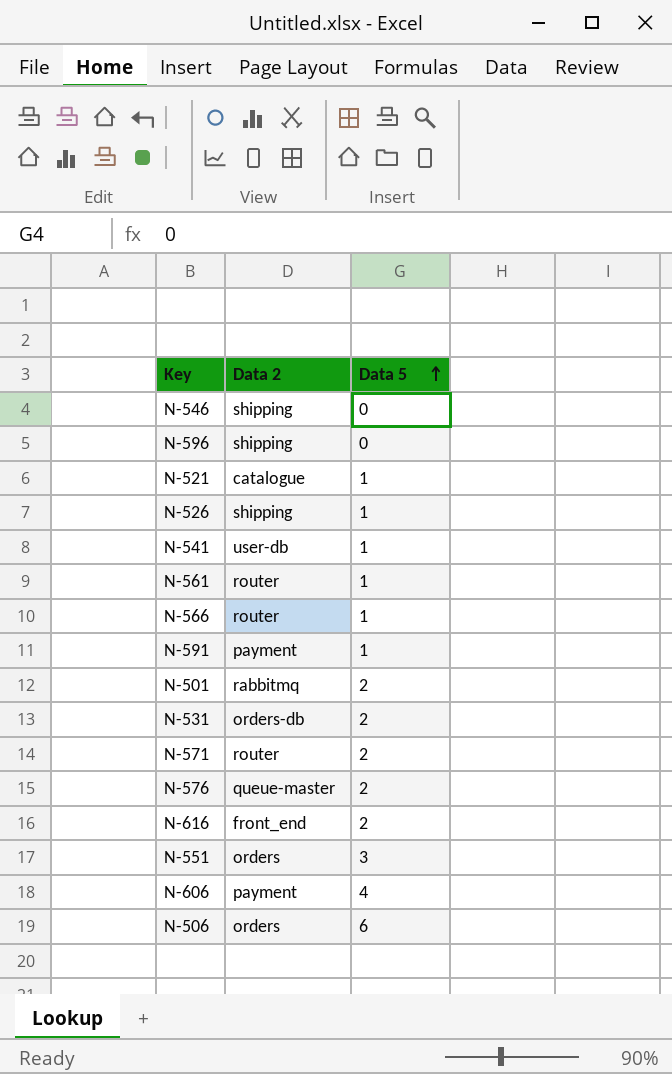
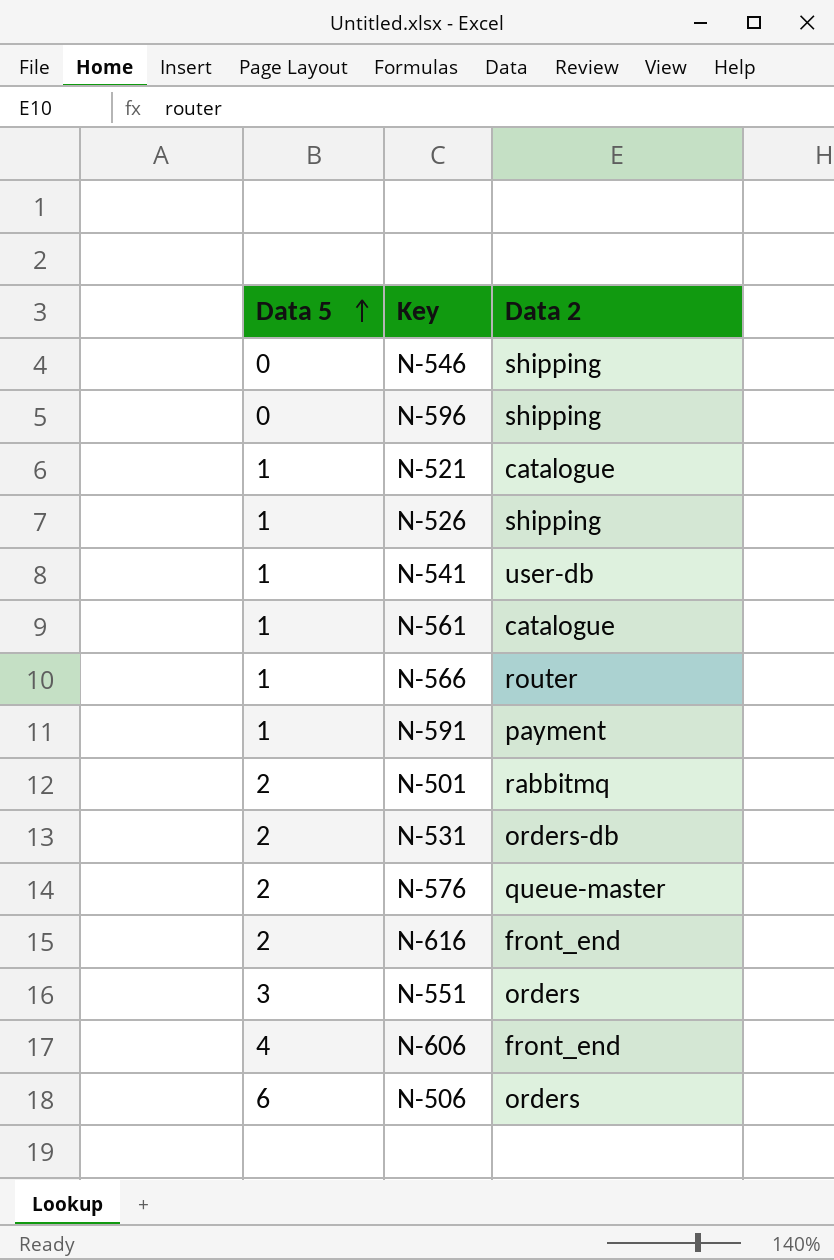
column Data 5 | position: 3 -> 1
row N-571: router | 2 -> none
N-561 | Data 2: router -> catalogue
N-606 | Data 2: payment -> front_end

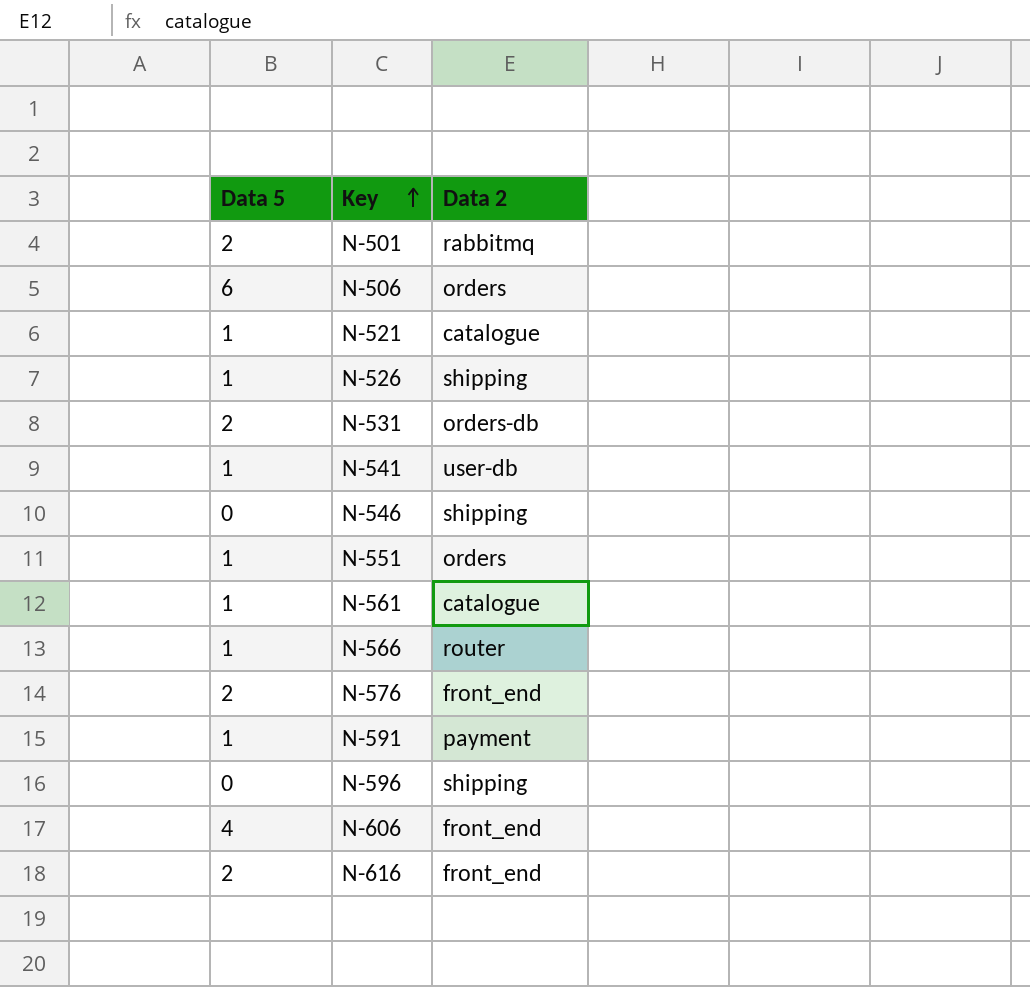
row order: Data 5 ascending -> Key ascending
N-551 | Data 5: 3 -> 1
N-576 | Data 2: queue-master -> front_end

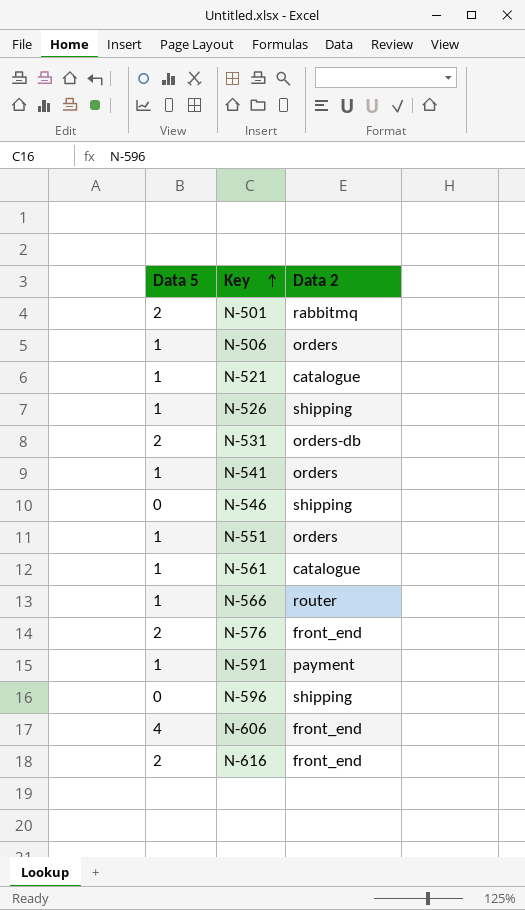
N-506 | Data 5: 6 -> 1
N-541 | Data 2: user-db -> orders

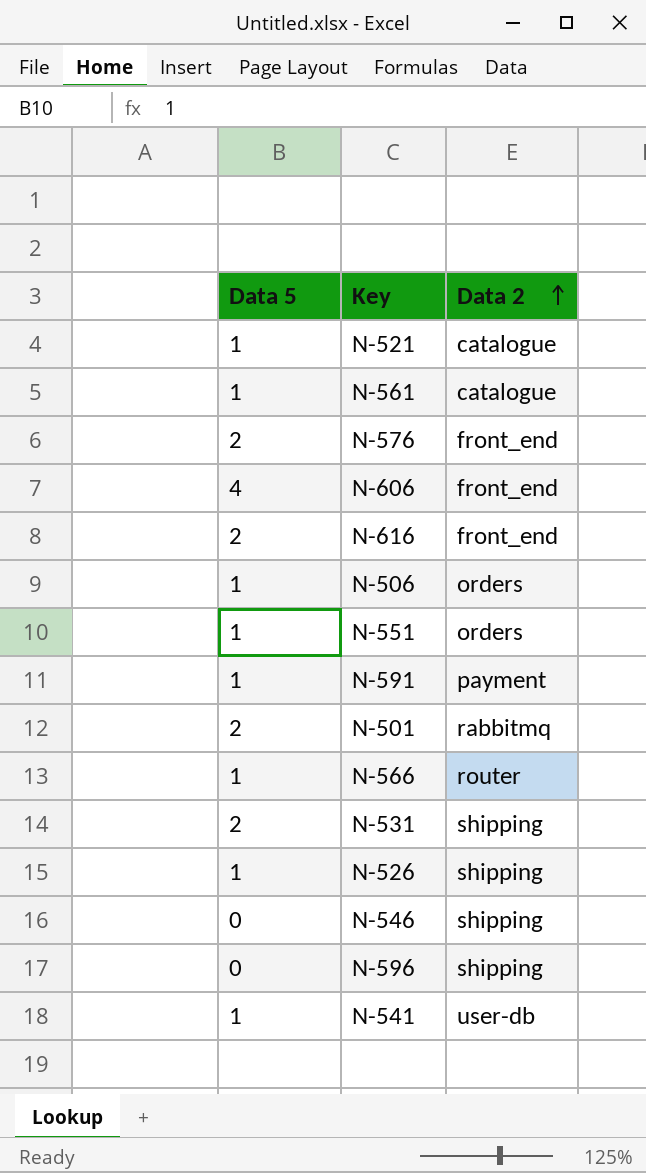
row order: Key ascending -> Data 2 ascending
N-531 | Data 2: orders-db -> shipping
N-541 | Data 2: orders -> user-db

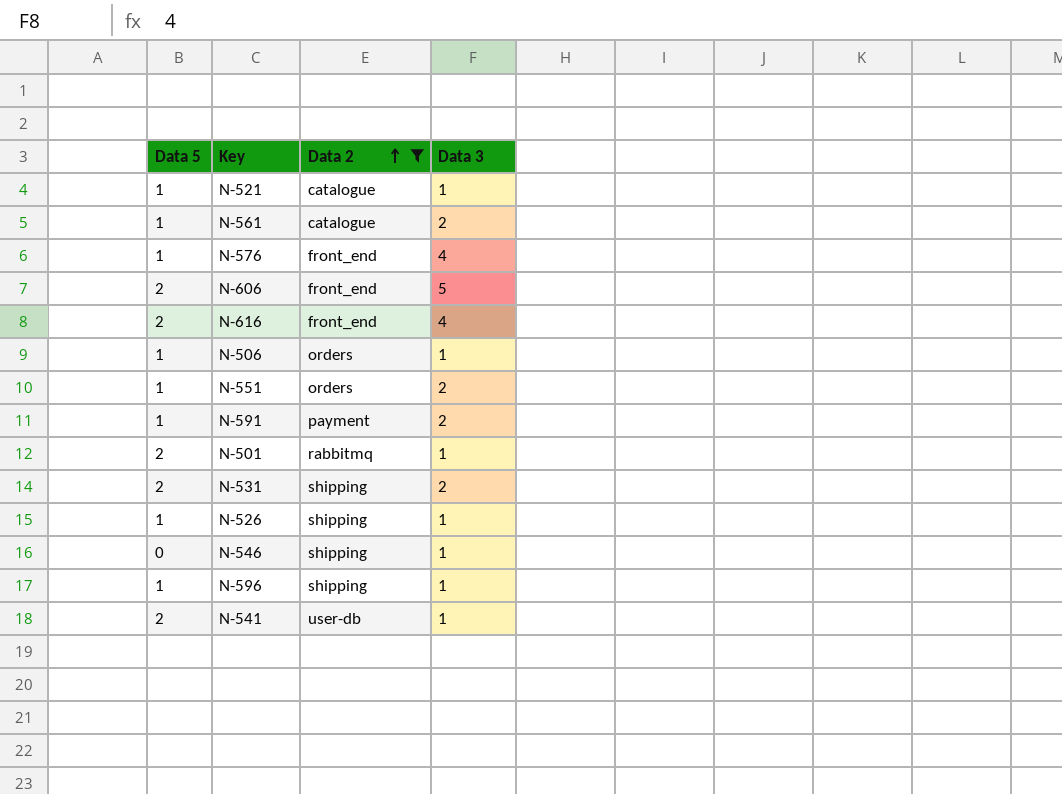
filter: none -> Data 2 != router
column Data 3 | position: none -> 4
N-576 | Data 5: 2 -> 1
N-606 | Data 5: 4 -> 2
N-596 | Data 5: 0 -> 1
N-541 | Data 5: 1 -> 2

